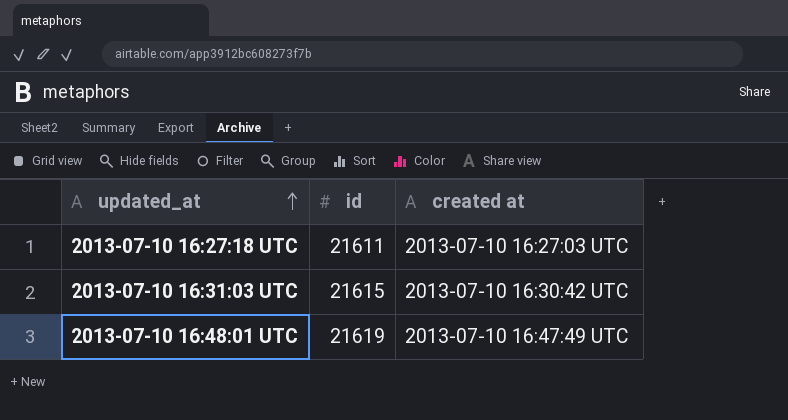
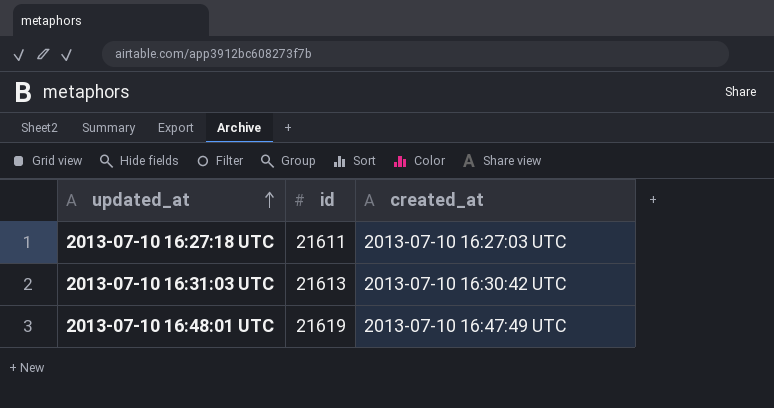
column name: created at -> created_at
2013-07-10 16:31:03 UTC | id: 21615 -> 21613

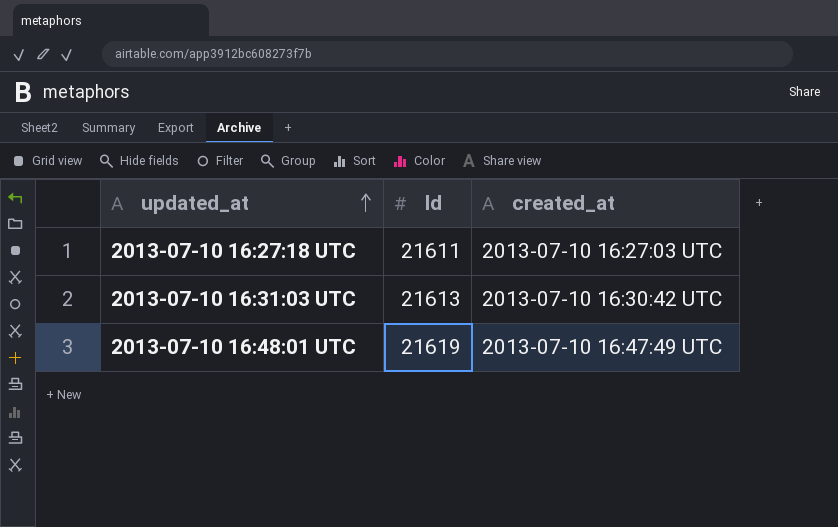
column name: id -> Id

